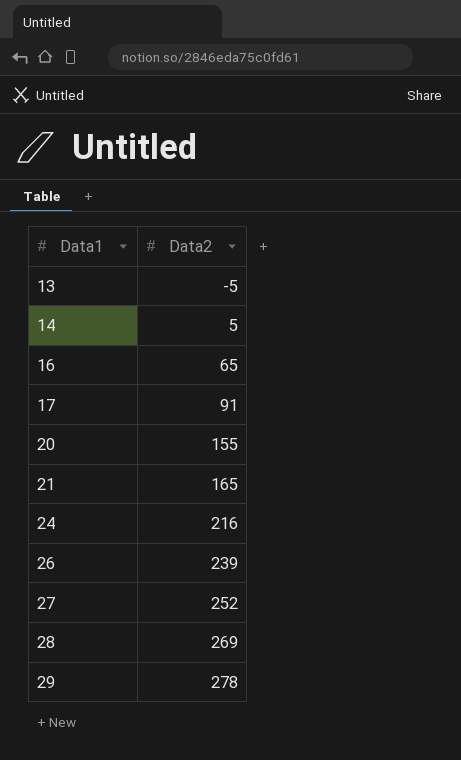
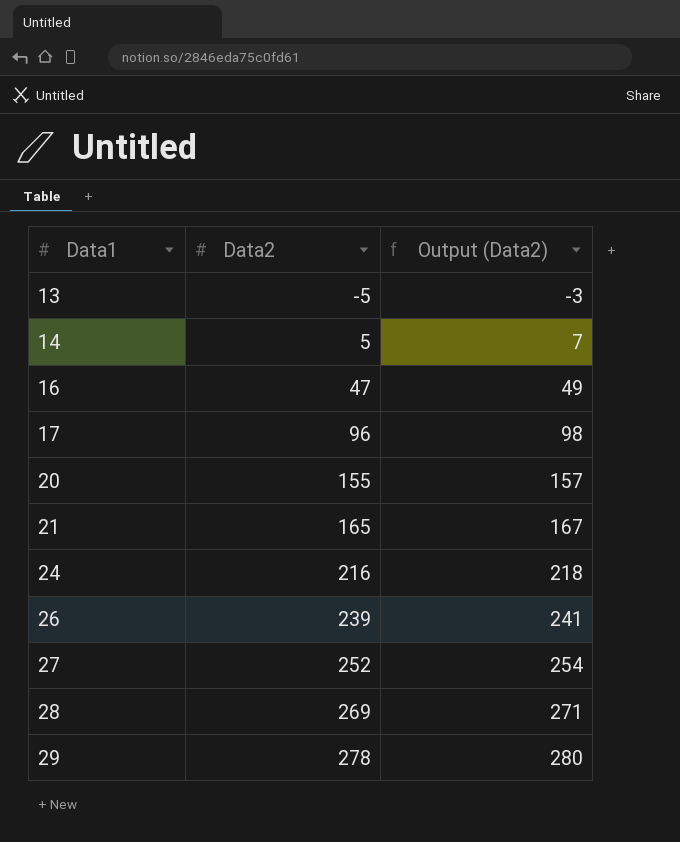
column Output (Data2) | formula: none -> [Data2] + 2
16 | Data2: 65 -> 47
17 | Data2: 91 -> 96

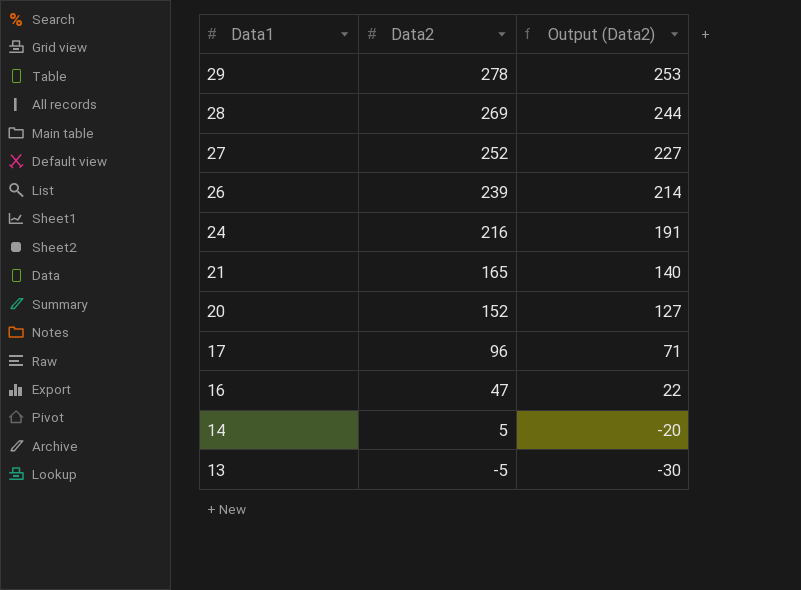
row order: Data1 ascending -> Data1 descending
column Output (Data2) | formula: [Data2] + 2 -> [Data2] - 25
20 | Data2: 155 -> 152

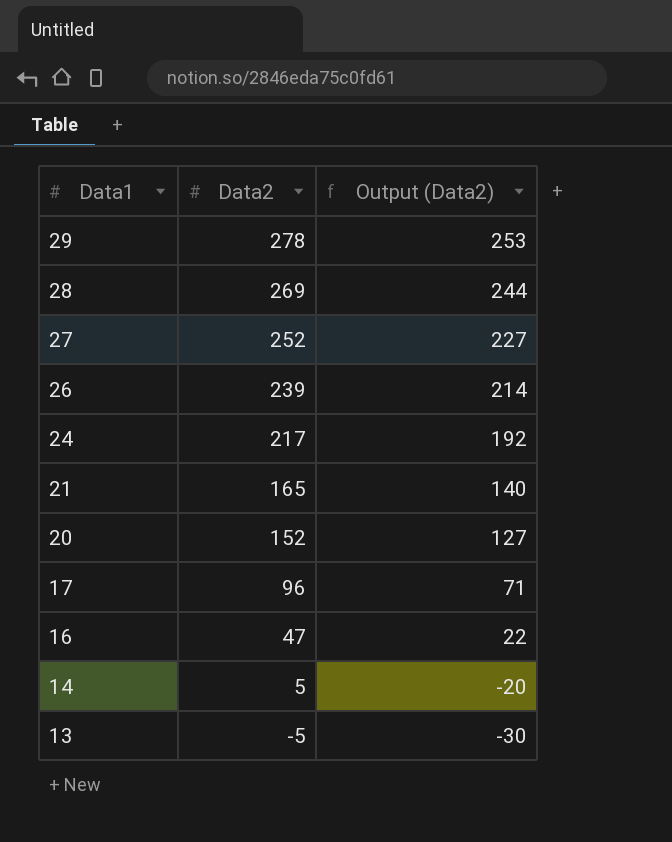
24 | Data2: 216 -> 217
24 | Output (Data2): 191 -> 192

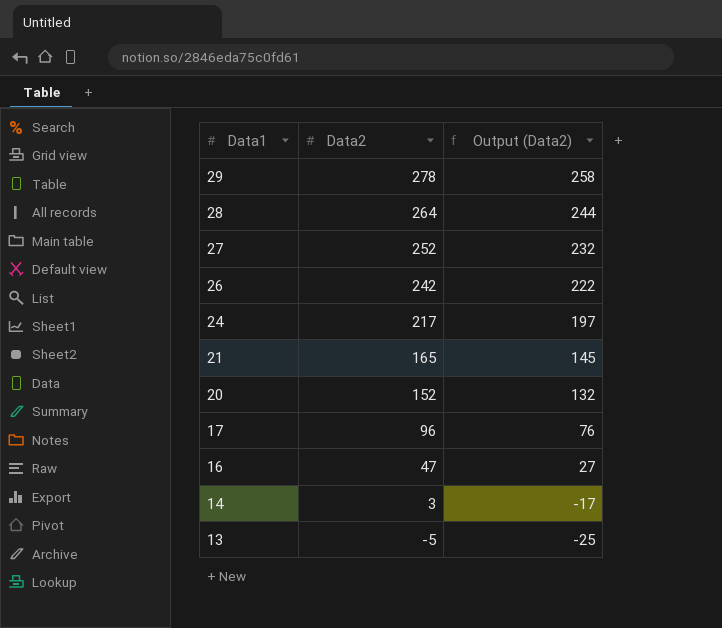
column Output (Data2) | formula: [Data2] - 25 -> [Data2] - 20
28 | Data2: 269 -> 264
26 | Data2: 239 -> 242
14 | Data2: 5 -> 3

